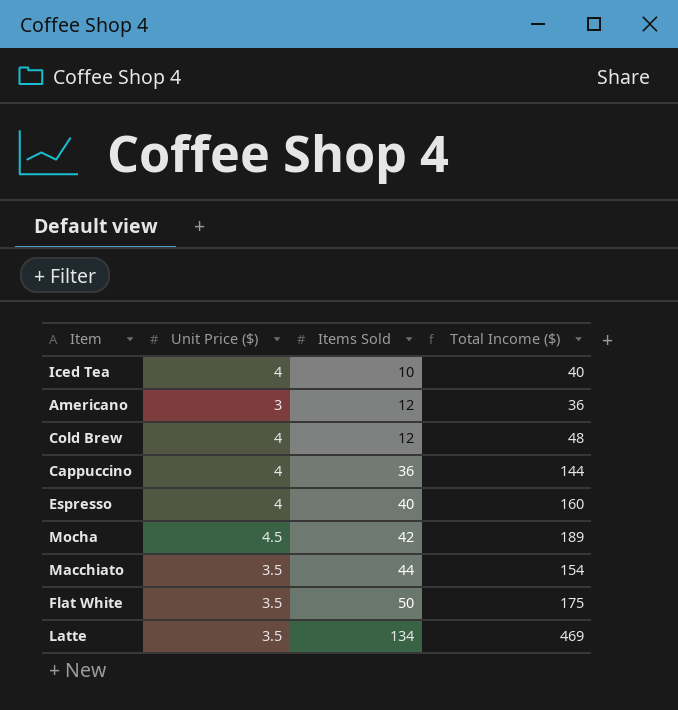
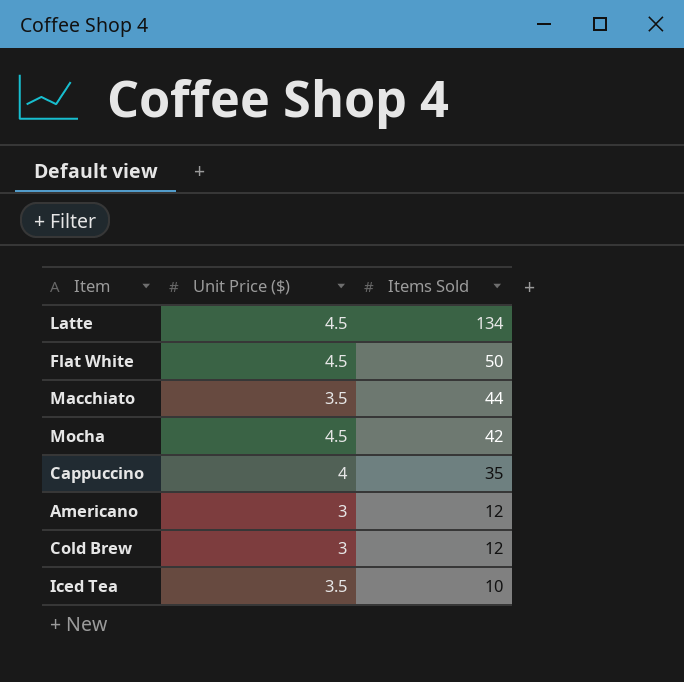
row order: Items Sold ascending -> Items Sold descending
column Total Income ($) | formula: [Unit Price ($)] * [Items Sold] -> none
row Espresso: 4 | 40 | 160 -> none
Latte | Unit Price ($): 3.5 -> 4.5
Flat White | Unit Price ($): 3.5 -> 4.5
Cappuccino | Items Sold: 36 -> 35
Cold Brew | Unit Price ($): 4 -> 3
Iced Tea | Unit Price ($): 4 -> 3.5

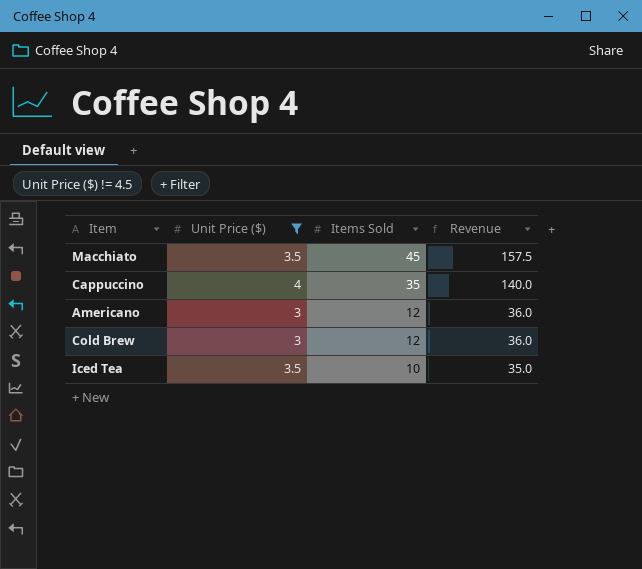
filter: none -> Unit Price ($) != 4.5
column Revenue | formula: none -> [Unit Price ($)] * [Items Sold]
Macchiato | Items Sold: 44 -> 45

